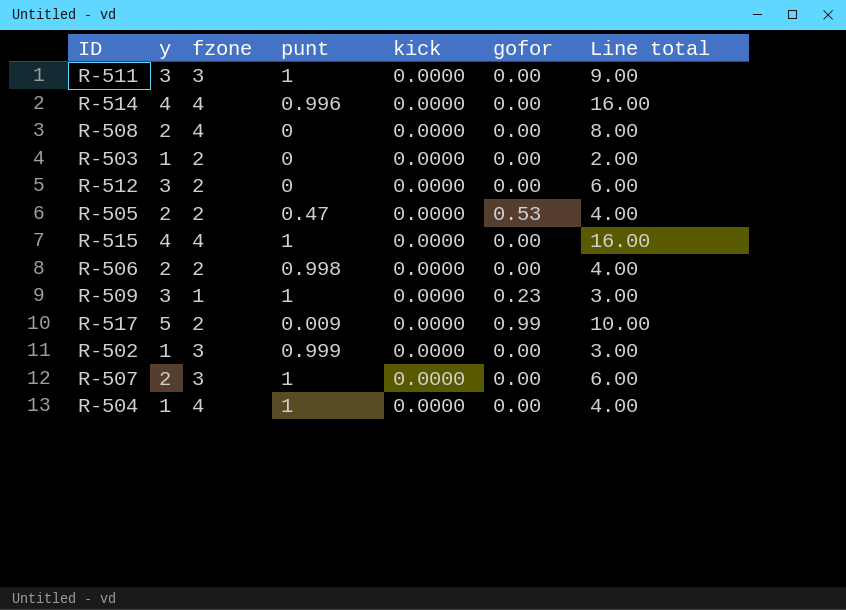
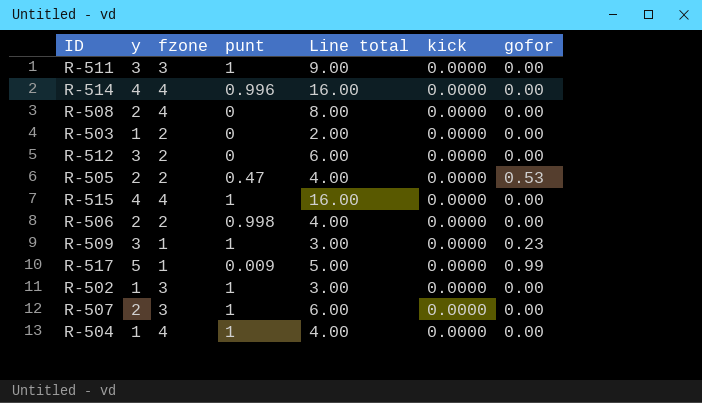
column Line total | position: 7 -> 5
R-517 | fzone: 2 -> 1
R-517 | Line total: 10.00 -> 5.00
R-502 | punt: 0.999 -> 1

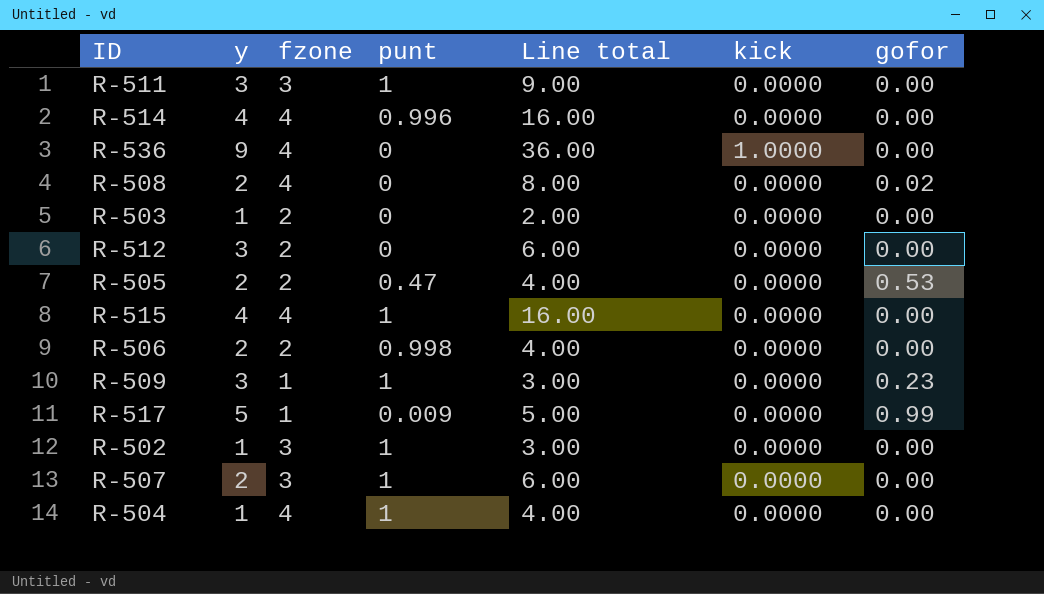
row R-536: none -> 9 | 4 | 0 | 36.00 | 1.0000 | 0.00
R-508 | gofor: 0.00 -> 0.02

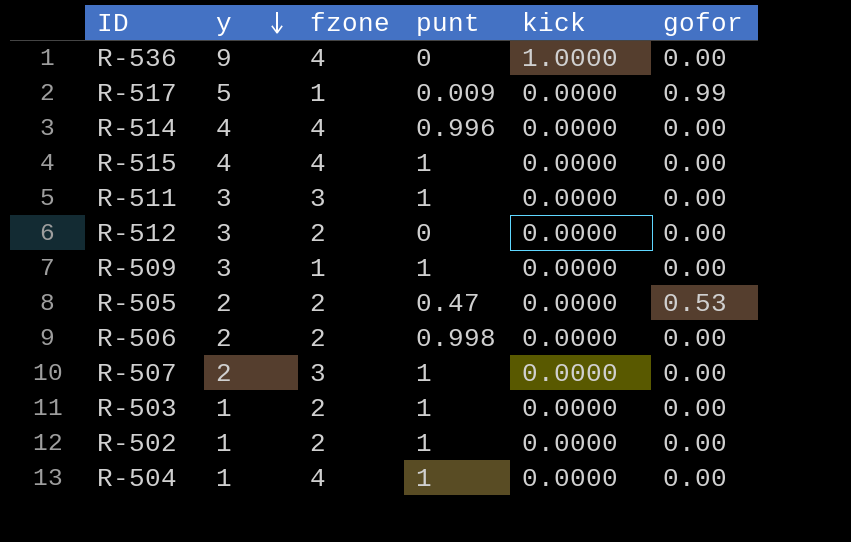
row order: none -> y descending
column Line total | formula: [y] * [fzone] -> none
row R-508: 2 | 4 | 0 | 8.00 | 0.0000 | 0.02 -> none
R-509 | gofor: 0.23 -> 0.00
R-503 | punt: 0 -> 1
R-502 | fzone: 3 -> 2

